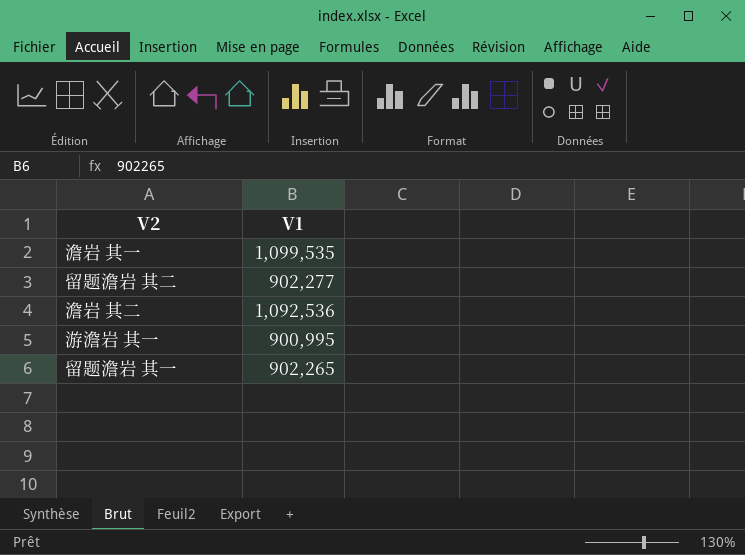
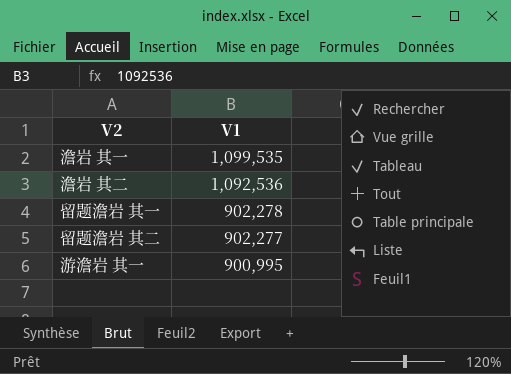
row order: none -> V1 descending
留题澹岩 其一 | V1: 902,265 -> 902,278

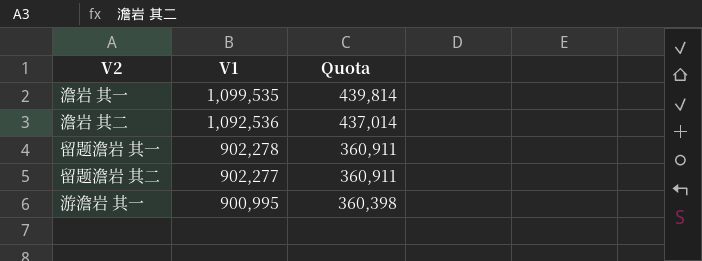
column Quota | formula: none -> [V1] * 0.4

